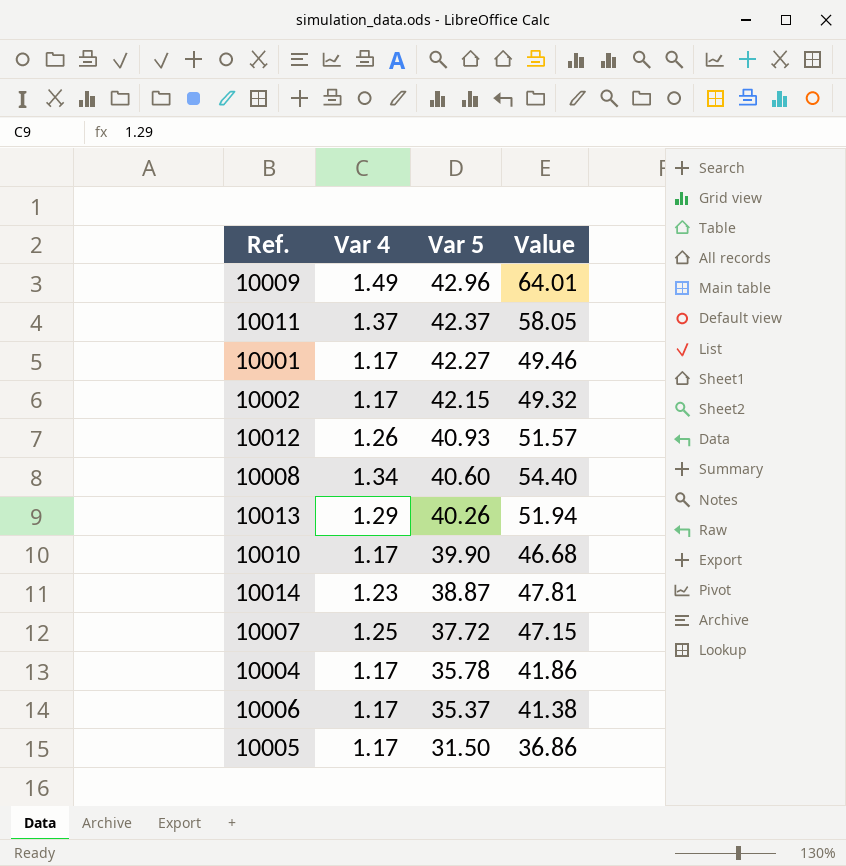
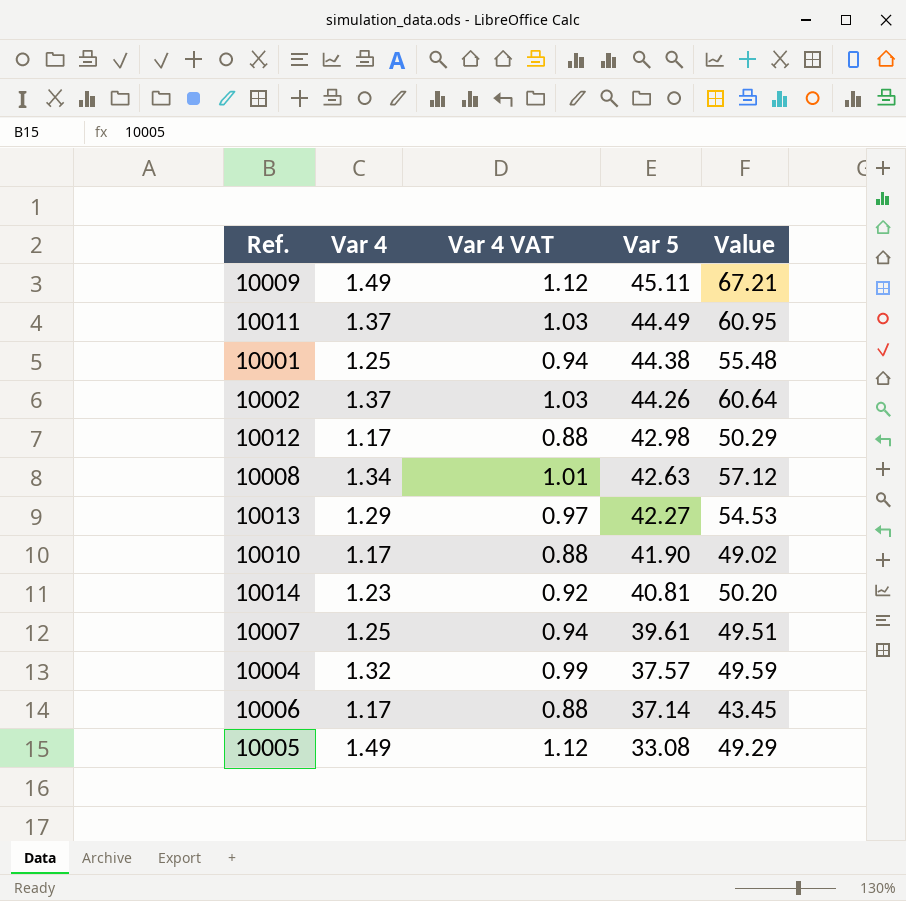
column Var 4 VAT | formula: none -> [Var 4] * 0.75
10009 | Var 5: 42.96 -> 45.11
10009 | Value: 64.01 -> 67.21
10011 | Var 5: 42.37 -> 44.49
10011 | Value: 58.05 -> 60.95
10001 | Var 4: 1.17 -> 1.25
10001 | Var 5: 42.27 -> 44.38
10001 | Value: 49.46 -> 55.48
10002 | Var 4: 1.17 -> 1.37
10002 | Var 5: 42.15 -> 44.26
10002 | Value: 49.32 -> 60.64
10012 | Var 4: 1.26 -> 1.17
10012 | Var 5: 40.93 -> 42.98
10012 | Value: 51.57 -> 50.29
10008 | Var 5: 40.60 -> 42.63
10008 | Value: 54.40 -> 57.12
10013 | Var 5: 40.26 -> 42.27
10013 | Value: 51.94 -> 54.53
10010 | Var 5: 39.90 -> 41.90
10010 | Value: 46.68 -> 49.02
10014 | Var 5: 38.87 -> 40.81
10014 | Value: 47.81 -> 50.20
10007 | Var 5: 37.72 -> 39.61
10007 | Value: 47.15 -> 49.51
10004 | Var 4: 1.17 -> 1.32
10004 | Var 5: 35.78 -> 37.57
10004 | Value: 41.86 -> 49.59
10006 | Var 5: 35.37 -> 37.14
10006 | Value: 41.38 -> 43.45
10005 | Var 4: 1.17 -> 1.49
10005 | Var 5: 31.50 -> 33.08
10005 | Value: 36.86 -> 49.29

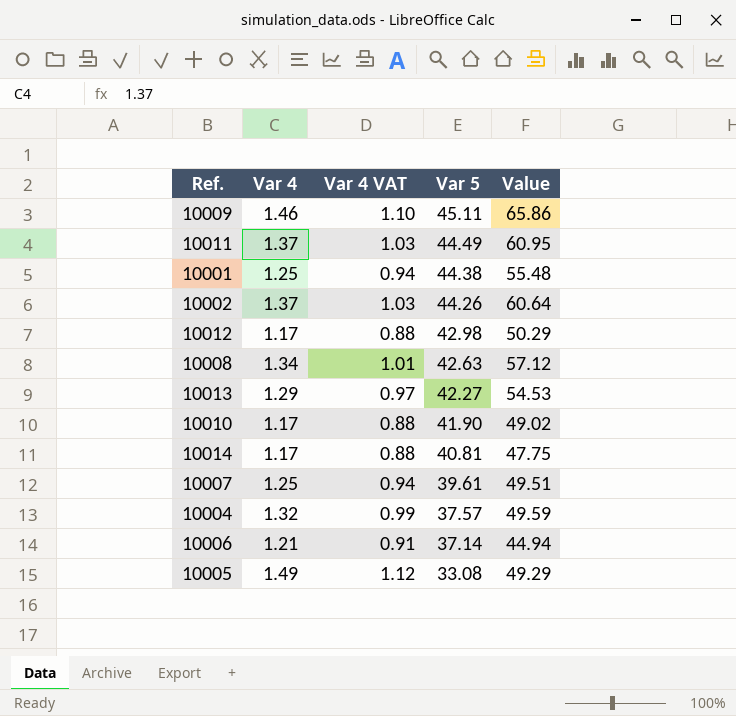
10009 | Var 4: 1.49 -> 1.46
10009 | Var 4 VAT: 1.12 -> 1.10
10009 | Value: 67.21 -> 65.86
10014 | Var 4: 1.23 -> 1.17
10014 | Var 4 VAT: 0.92 -> 0.88
10014 | Value: 50.20 -> 47.75
10006 | Var 4: 1.17 -> 1.21
10006 | Var 4 VAT: 0.88 -> 0.91
10006 | Value: 43.45 -> 44.94

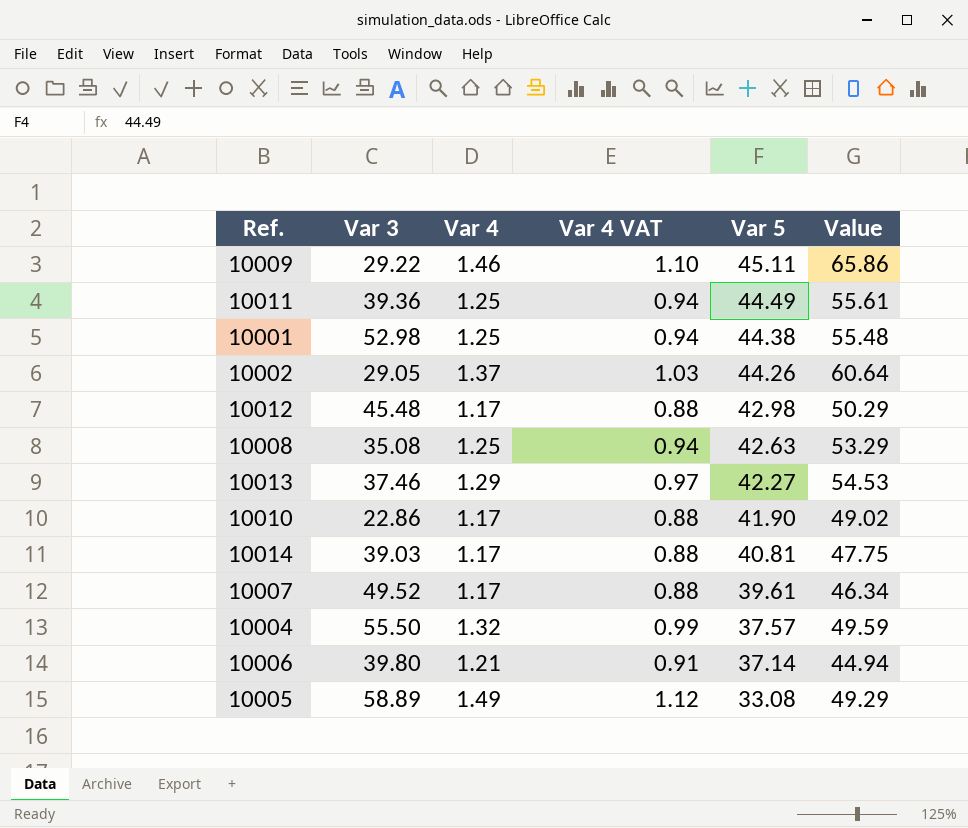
column Var 3 | position: none -> 2
10011 | Var 4: 1.37 -> 1.25
10011 | Var 4 VAT: 1.03 -> 0.94
10011 | Value: 60.95 -> 55.61
10008 | Var 4: 1.34 -> 1.25
10008 | Var 4 VAT: 1.01 -> 0.94
10008 | Value: 57.12 -> 53.29
10007 | Var 4: 1.25 -> 1.17
10007 | Var 4 VAT: 0.94 -> 0.88
10007 | Value: 49.51 -> 46.34

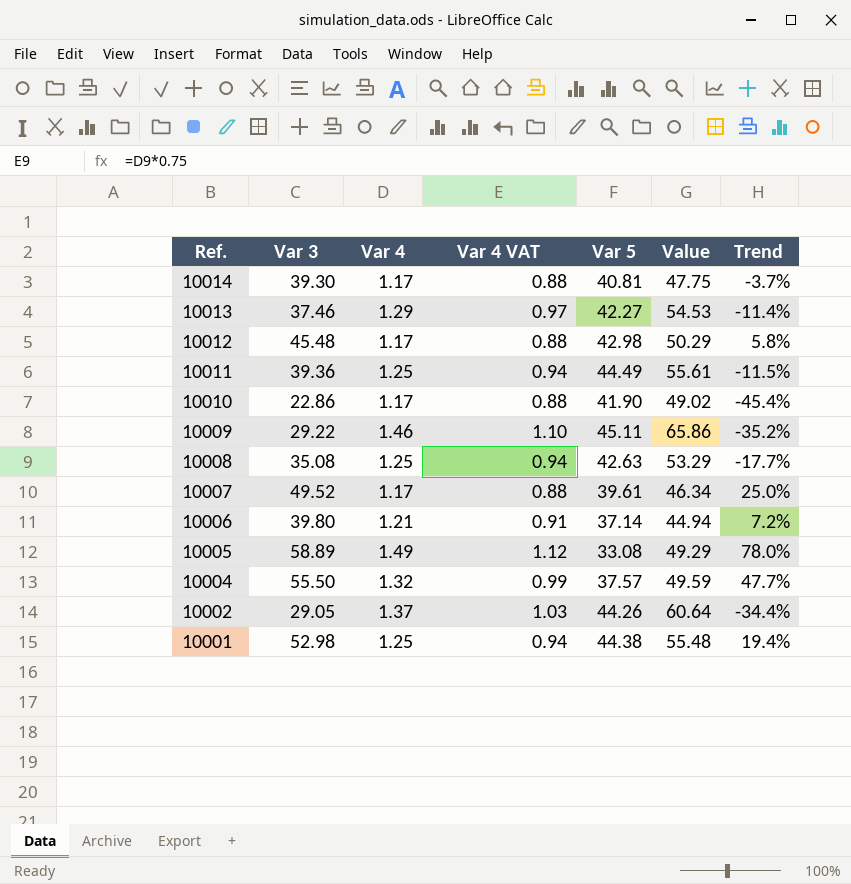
row order: Var 5 descending -> Ref. descending
column Trend | formula: none -> ([Var 3] - [Var 5]) / [Var 5]
10014 | Var 3: 39.03 -> 39.30

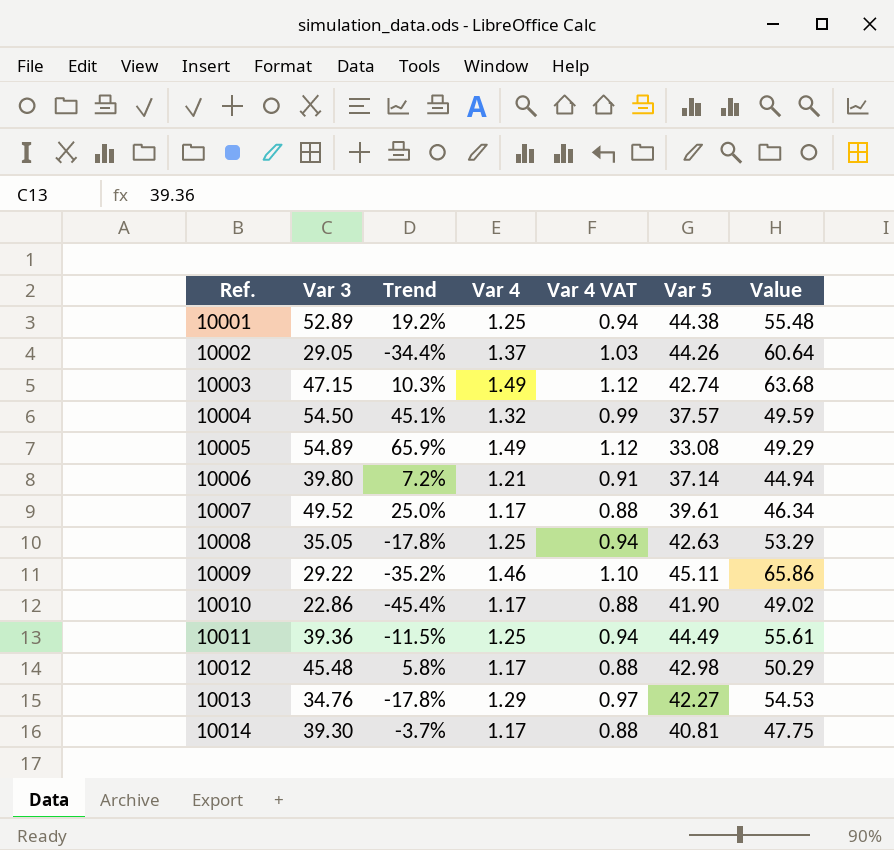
row order: Ref. descending -> Ref. ascending
column Trend | position: 7 -> 3
10001 | Var 3: 52.98 -> 52.89
10001 | Trend: 19.4% -> 19.2%
row 10003: none -> 47.15 | 10.3% | 1.49 | 1.12 | 42.74 | 63.68
10004 | Var 3: 55.50 -> 54.50
10004 | Trend: 47.7% -> 45.1%
10005 | Var 3: 58.89 -> 54.89
10005 | Trend: 78.0% -> 65.9%
10008 | Var 3: 35.08 -> 35.05
10008 | Trend: -17.7% -> -17.8%
10013 | Var 3: 37.46 -> 34.76
10013 | Trend: -11.4% -> -17.8%

